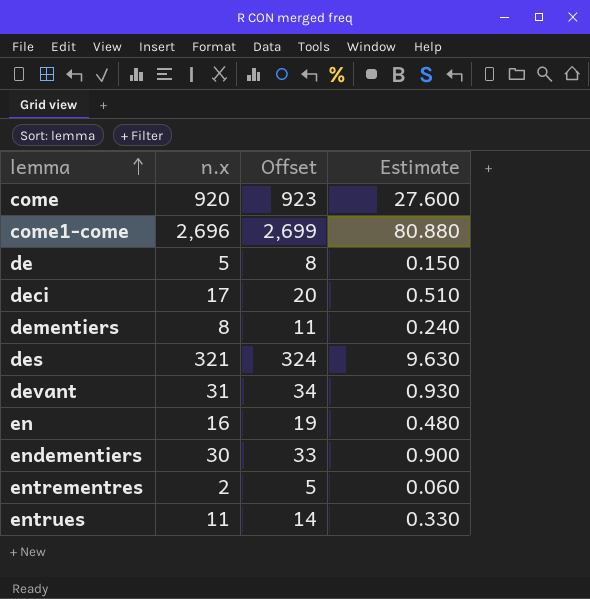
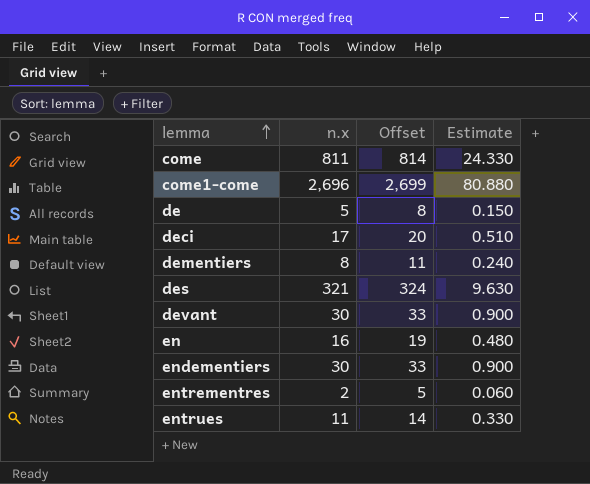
come | n.x: 920 -> 811
come | Offset: 923 -> 814
come | Estimate: 27.600 -> 24.330
devant | n.x: 31 -> 30
devant | Offset: 34 -> 33
devant | Estimate: 0.930 -> 0.900

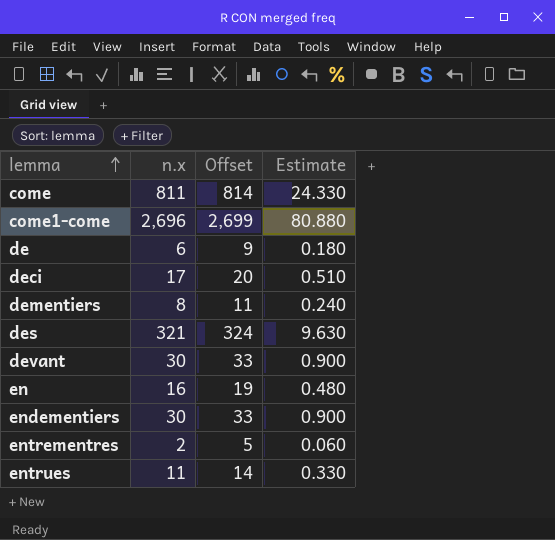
de | n.x: 5 -> 6
de | Offset: 8 -> 9
de | Estimate: 0.150 -> 0.180

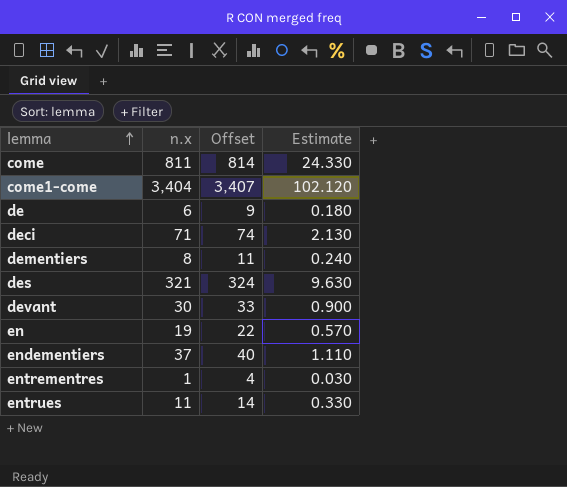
come1-come | n.x: 2,696 -> 3,404
come1-come | Offset: 2,699 -> 3,407
come1-come | Estimate: 80.880 -> 102.120
deci | n.x: 17 -> 71
deci | Offset: 20 -> 74
deci | Estimate: 0.510 -> 2.130
en | n.x: 16 -> 19
en | Offset: 19 -> 22
en | Estimate: 0.480 -> 0.570
endementiers | n.x: 30 -> 37
endementiers | Offset: 33 -> 40
endementiers | Estimate: 0.900 -> 1.110
entrementres | n.x: 2 -> 1
entrementres | Offset: 5 -> 4
entrementres | Estimate: 0.060 -> 0.030

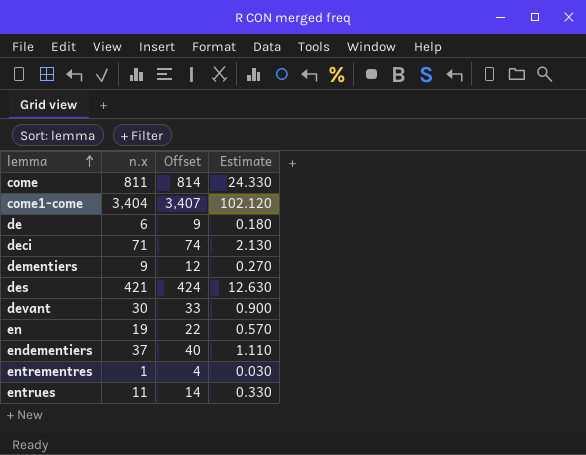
dementiers | n.x: 8 -> 9
dementiers | Offset: 11 -> 12
dementiers | Estimate: 0.240 -> 0.270
des | n.x: 321 -> 421
des | Offset: 324 -> 424
des | Estimate: 9.630 -> 12.630

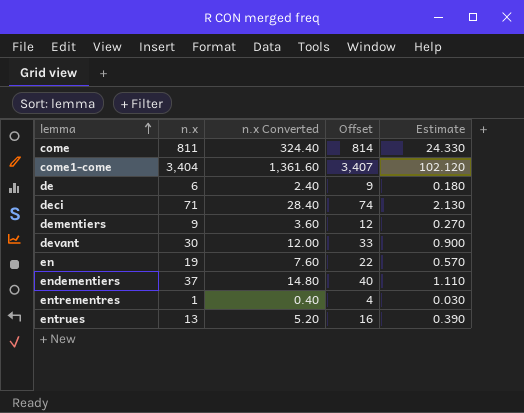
column n.x Converted | formula: none -> [n.x] * 0.4
row des: 421 | 424 | 12.630 -> none
entrues | n.x: 11 -> 13
entrues | Offset: 14 -> 16
entrues | Estimate: 0.330 -> 0.390

